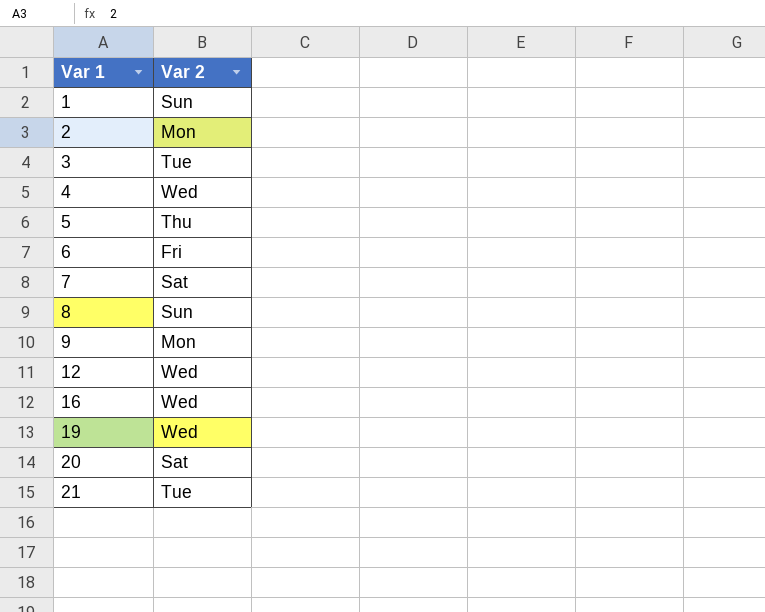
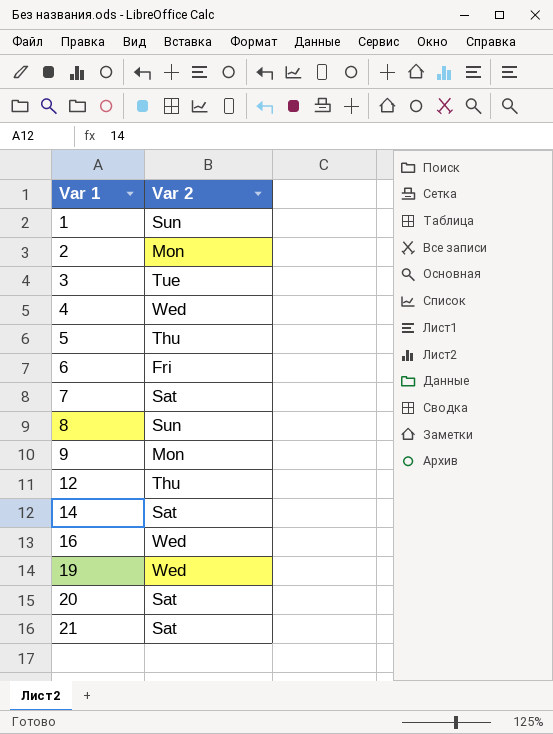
12 | Var 2: Wed -> Thu
row 14: none -> Sat
21 | Var 2: Tue -> Sat

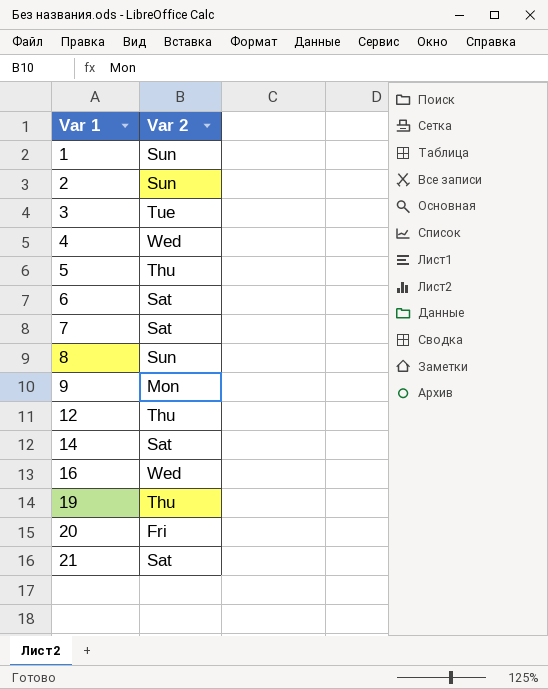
2 | Var 2: Mon -> Sun
6 | Var 2: Fri -> Sat
19 | Var 2: Wed -> Thu
20 | Var 2: Sat -> Fri

